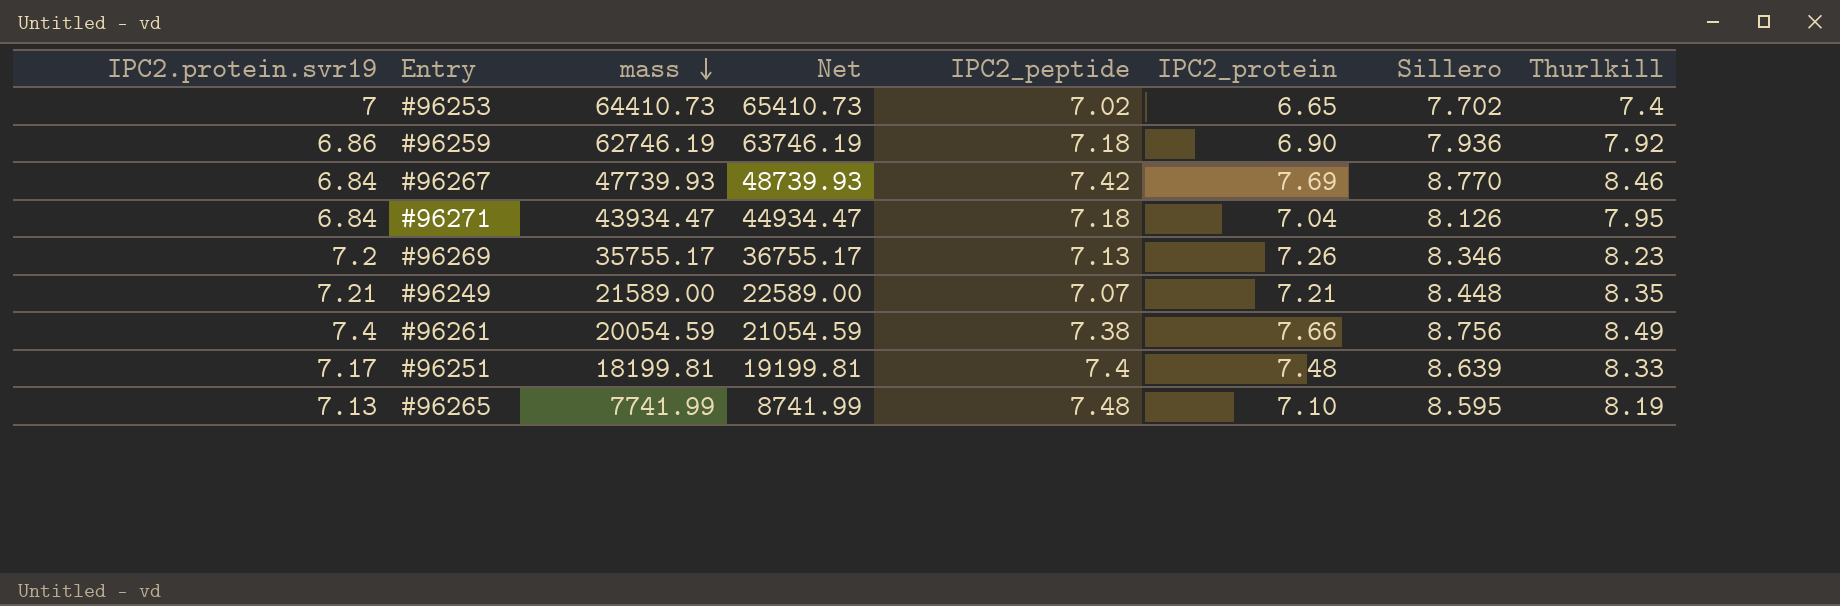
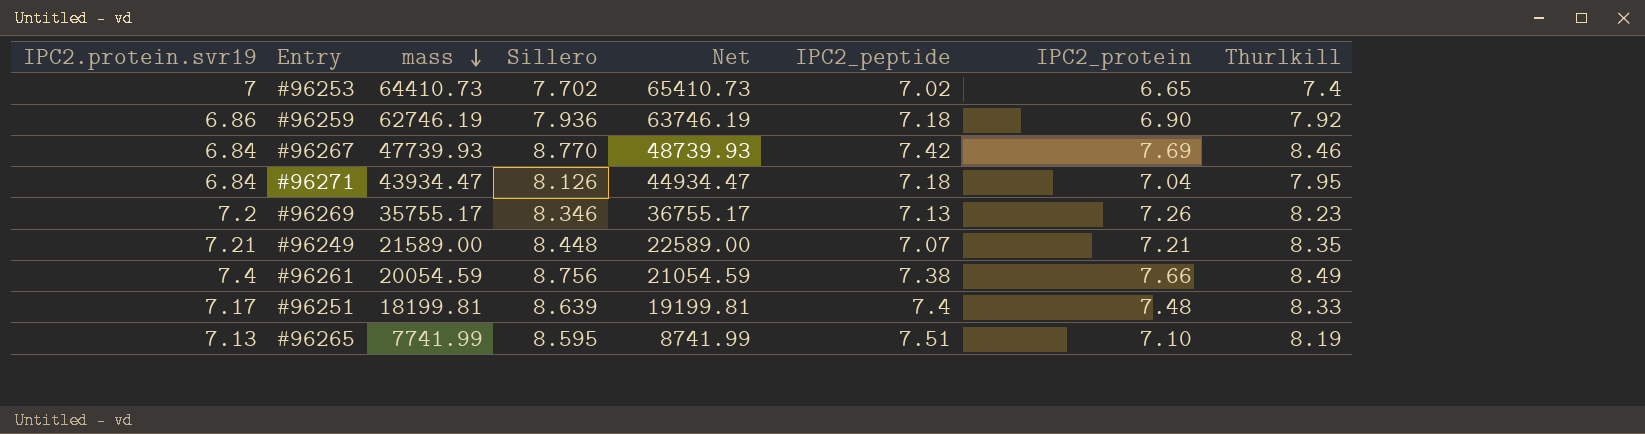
column Sillero | position: 7 -> 4
#96265 | IPC2_peptide: 7.48 -> 7.51

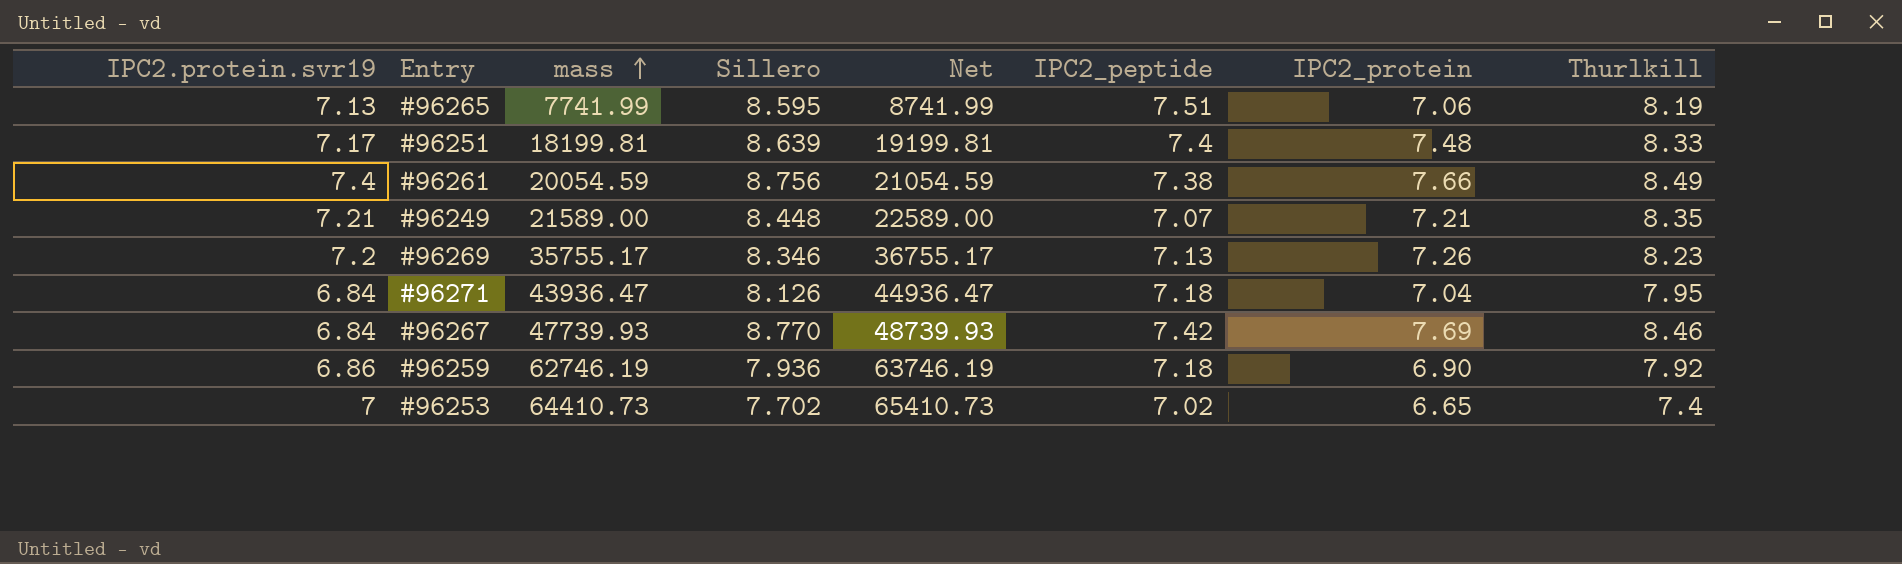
row order: mass descending -> mass ascending
#96265 | IPC2_protein: 7.10 -> 7.06
#96271 | mass: 43934.47 -> 43936.47
#96271 | Net: 44934.47 -> 44936.47

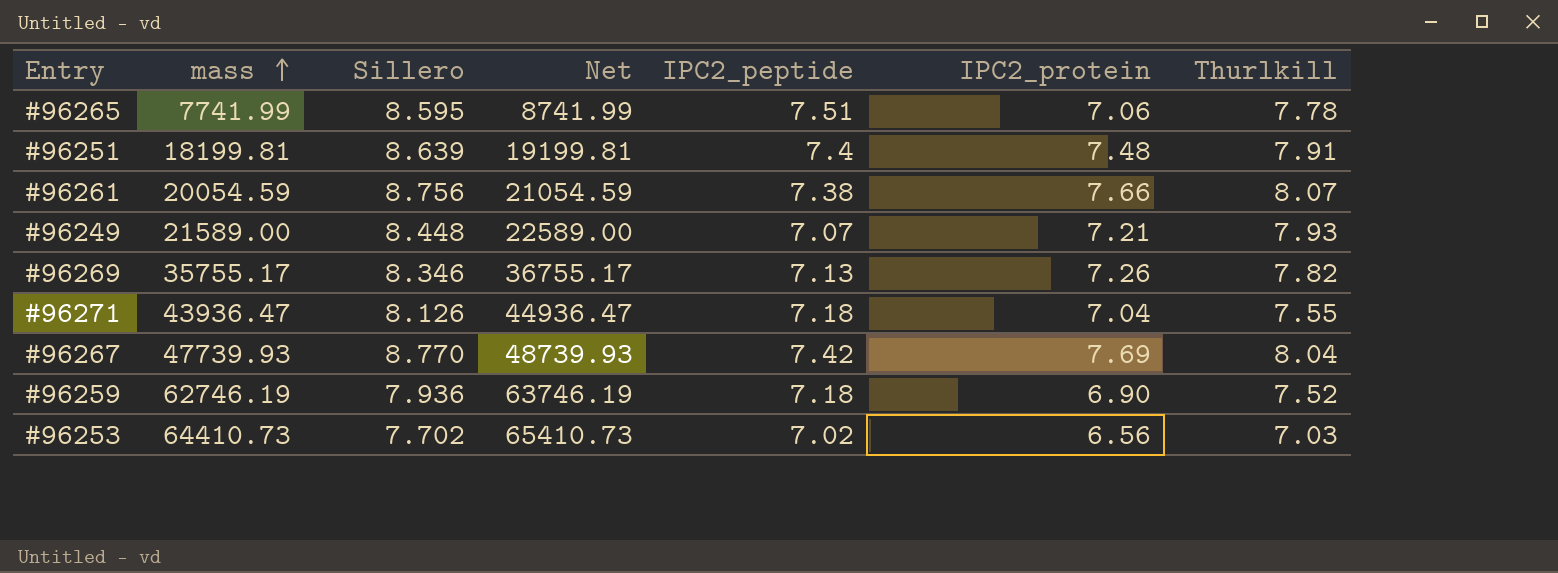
column IPC2.protein.svr19 | position: 1 -> none
#96265 | Thurlkill: 8.19 -> 7.78
#96251 | Thurlkill: 8.33 -> 7.91
#96261 | Thurlkill: 8.49 -> 8.07
#96249 | Thurlkill: 8.35 -> 7.93
#96269 | Thurlkill: 8.23 -> 7.82
#96271 | Thurlkill: 7.95 -> 7.55
#96267 | Thurlkill: 8.46 -> 8.04
#96259 | Thurlkill: 7.92 -> 7.52
#96253 | IPC2_protein: 6.65 -> 6.56
#96253 | Thurlkill: 7.4 -> 7.03

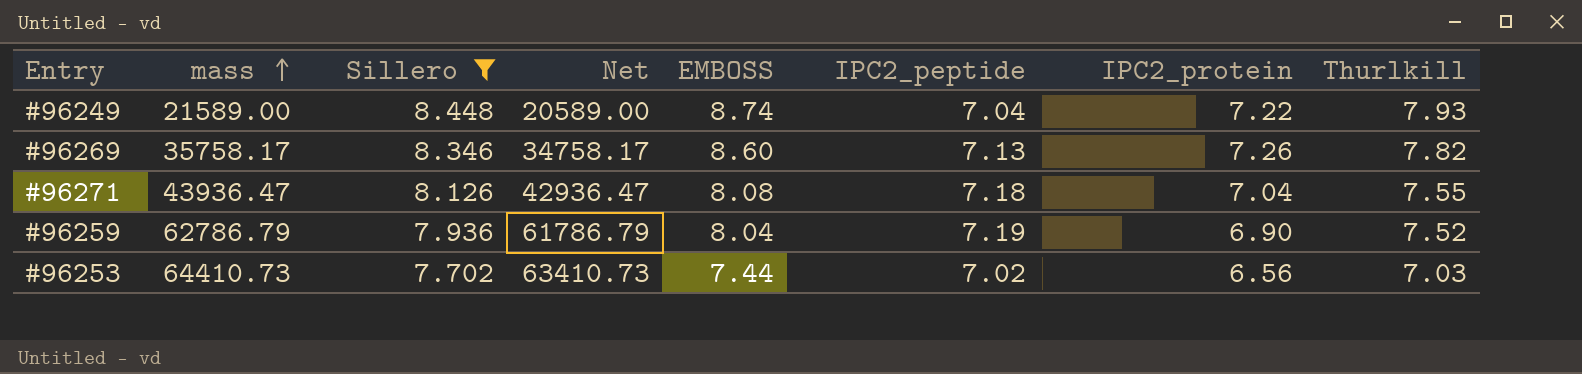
filter: none -> Sillero <= 8.448
column Net | formula: [mass] + 1000 -> [mass] - 1000
column EMBOSS | position: none -> 5
#96249 | IPC2_peptide: 7.07 -> 7.04
#96249 | IPC2_protein: 7.21 -> 7.22
#96269 | mass: 35755.17 -> 35758.17
#96259 | mass: 62746.19 -> 62786.79
#96259 | IPC2_peptide: 7.18 -> 7.19

